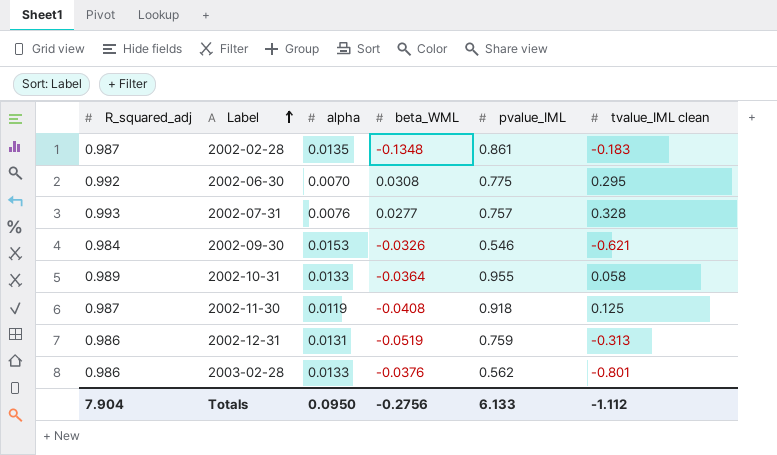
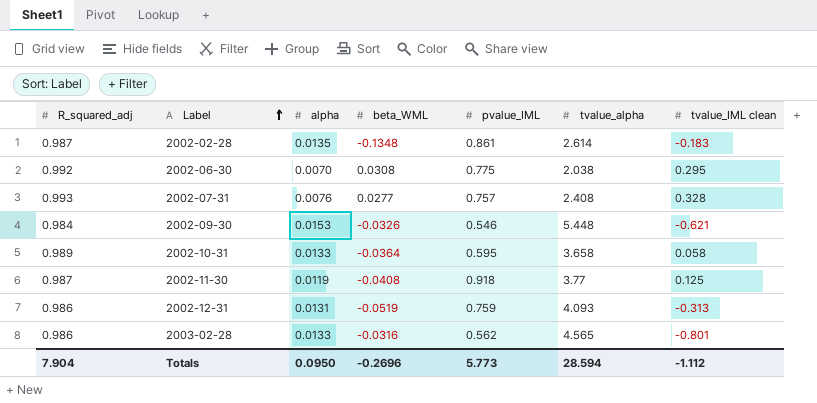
column tvalue_alpha | position: none -> 6
2002-10-31 | pvalue_IML: 0.955 -> 0.595
2003-02-28 | beta_WML: -0.0376 -> -0.0316
Totals | beta_WML: -0.2756 -> -0.2696
Totals | pvalue_IML: 6.133 -> 5.773

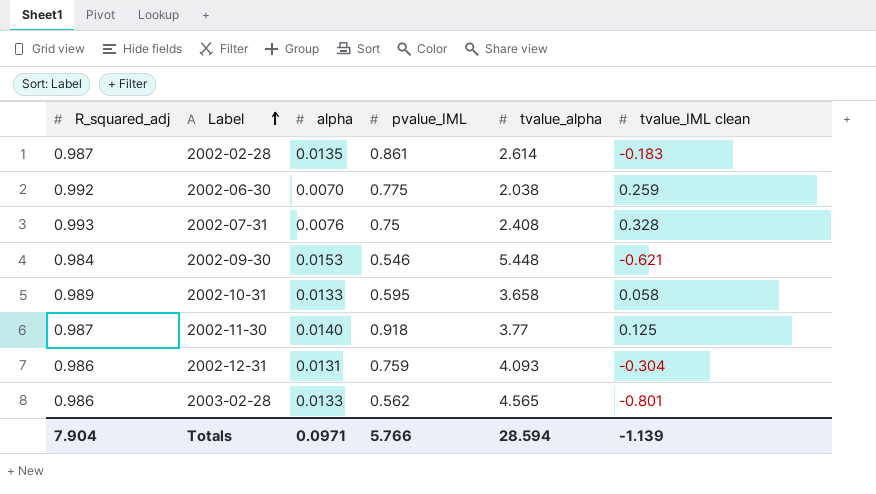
column beta_WML | position: 4 -> none
2002-06-30 | tvalue_IML clean: 0.295 -> 0.259
2002-07-31 | pvalue_IML: 0.757 -> 0.75
2002-11-30 | alpha: 0.0119 -> 0.0140
2002-12-31 | tvalue_IML clean: -0.313 -> -0.304
Totals | alpha: 0.0950 -> 0.0971
Totals | pvalue_IML: 5.773 -> 5.766
Totals | tvalue_IML clean: -1.112 -> -1.139

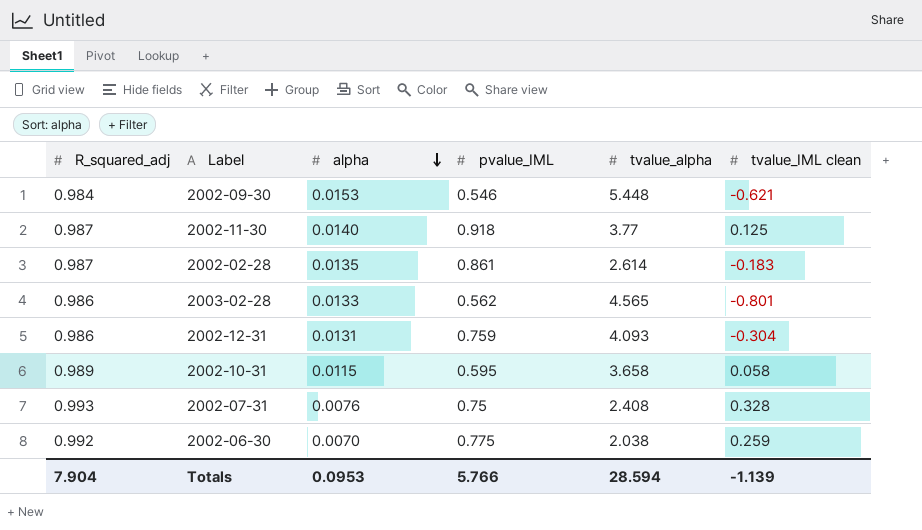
row order: Label ascending -> alpha descending
2002-10-31 | alpha: 0.0133 -> 0.0115
Totals | alpha: 0.0971 -> 0.0953

